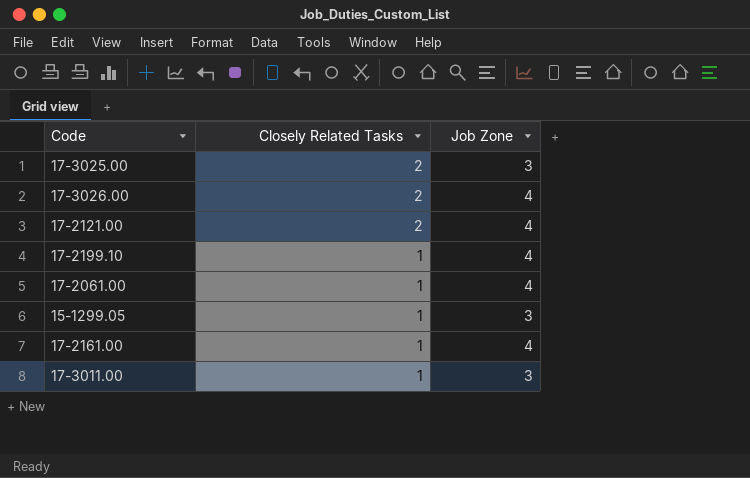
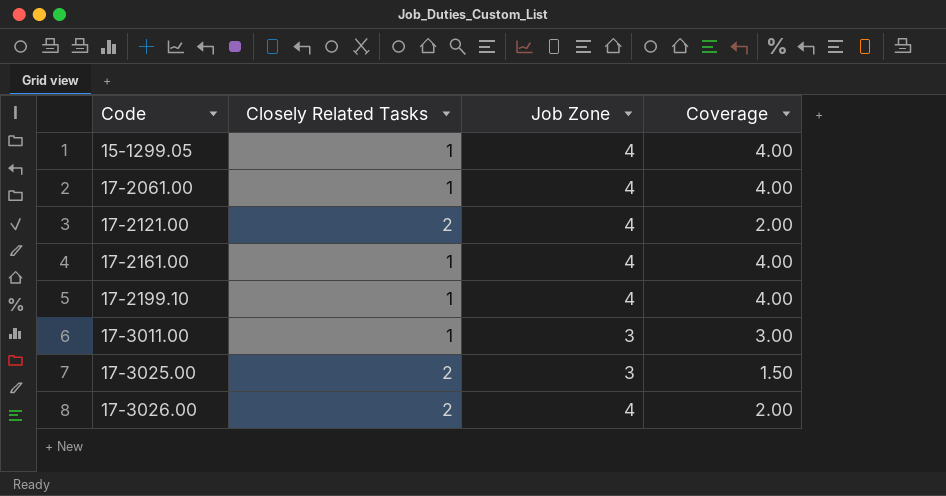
row order: Closely Related Tasks descending -> Code ascending
column Coverage | formula: none -> [Job Zone] / [Closely Related Tasks]
15-1299.05 | Job Zone: 3 -> 4

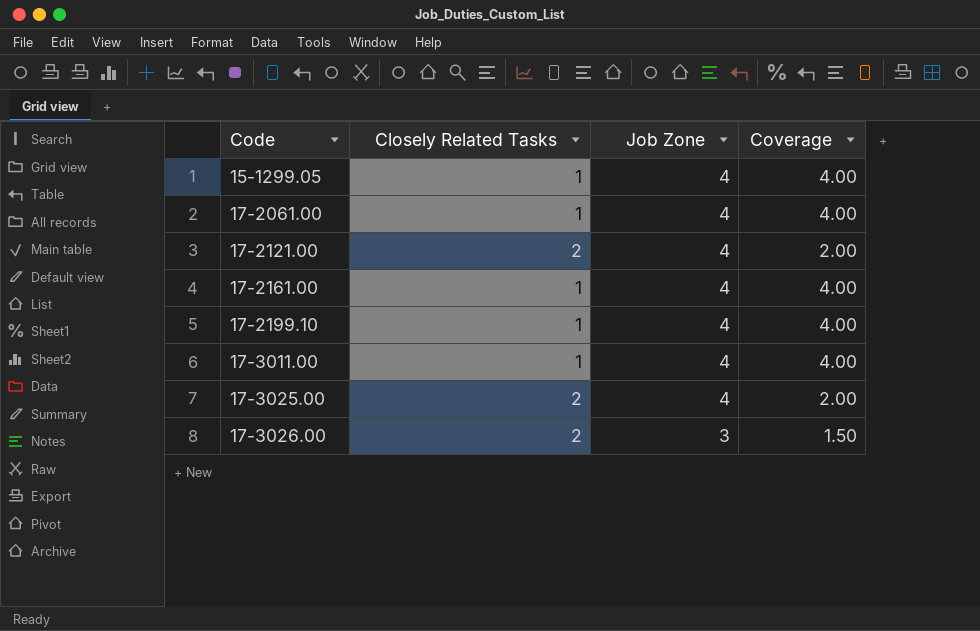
17-3011.00 | Job Zone: 3 -> 4
17-3011.00 | Coverage: 3.00 -> 4.00
17-3025.00 | Job Zone: 3 -> 4
17-3025.00 | Coverage: 1.50 -> 2.00
17-3026.00 | Job Zone: 4 -> 3
17-3026.00 | Coverage: 2.00 -> 1.50

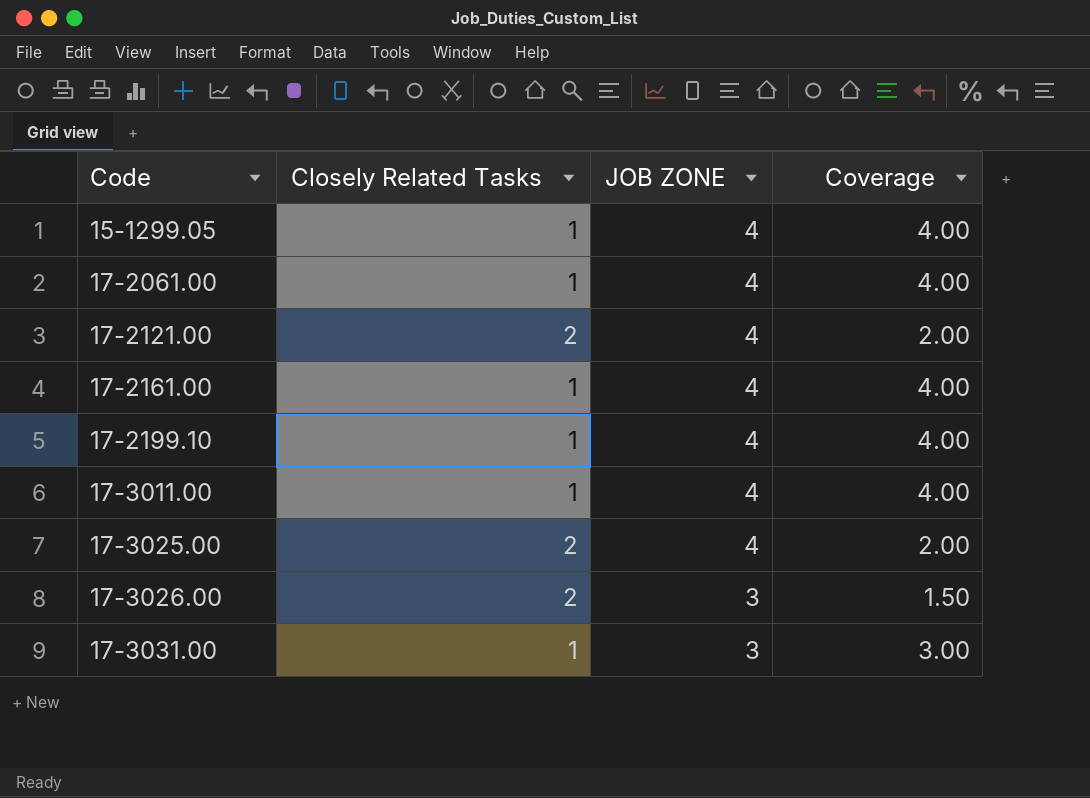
column name: Job Zone -> JOB ZONE
row 17-3031.00: none -> 1 | 3 | 3.00

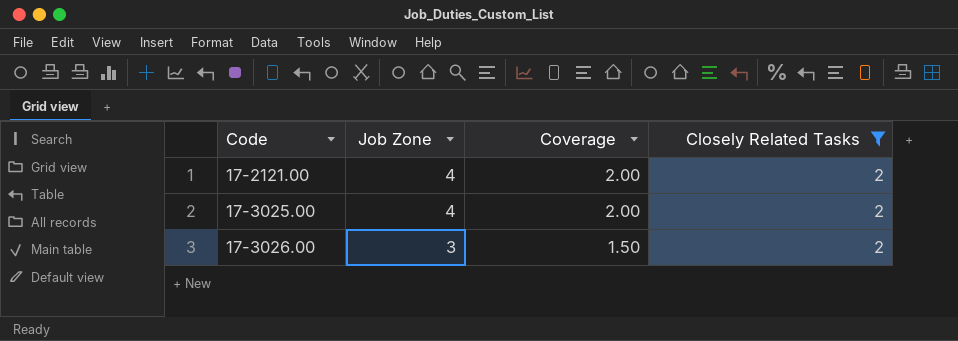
filter: none -> Closely Related Tasks = 2
column name: JOB ZONE -> Job Zone
column Closely Related Tasks | position: 2 -> 4

